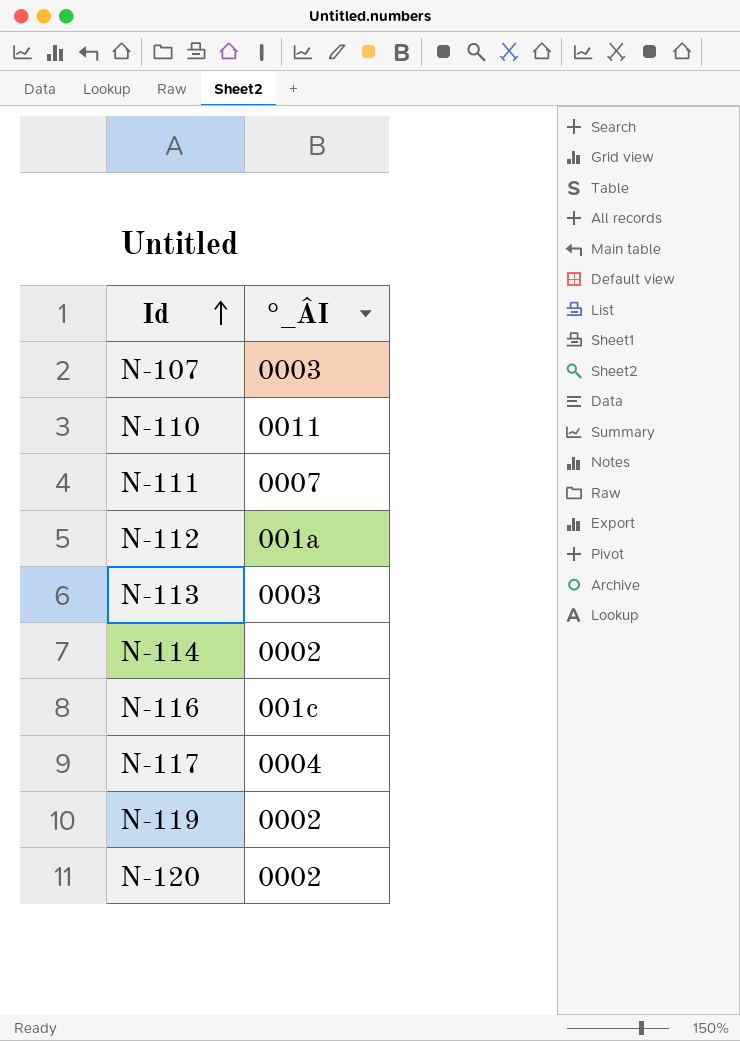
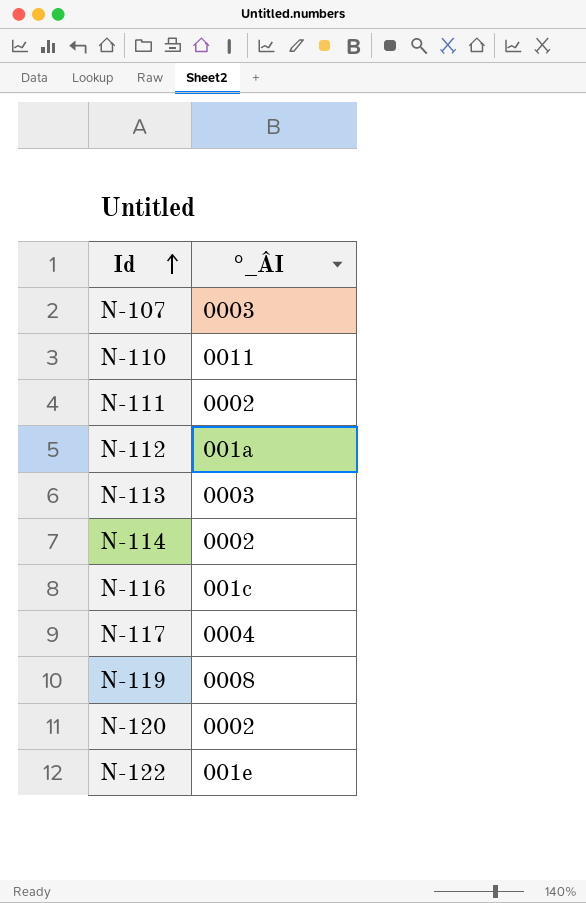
N-111 | °_ÂI: 0007 -> 0002
N-119 | °_ÂI: 0002 -> 0008
row N-122: none -> 001e

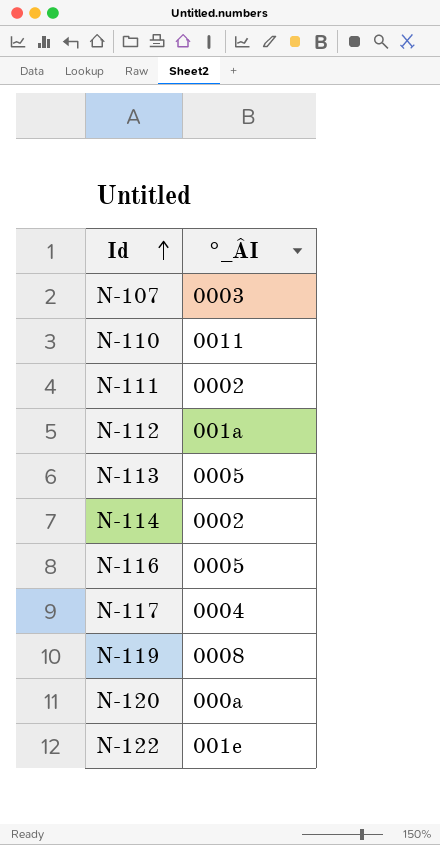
N-113 | °_ÂI: 0003 -> 0005
N-116 | °_ÂI: 001c -> 0005
N-120 | °_ÂI: 0002 -> 000a

